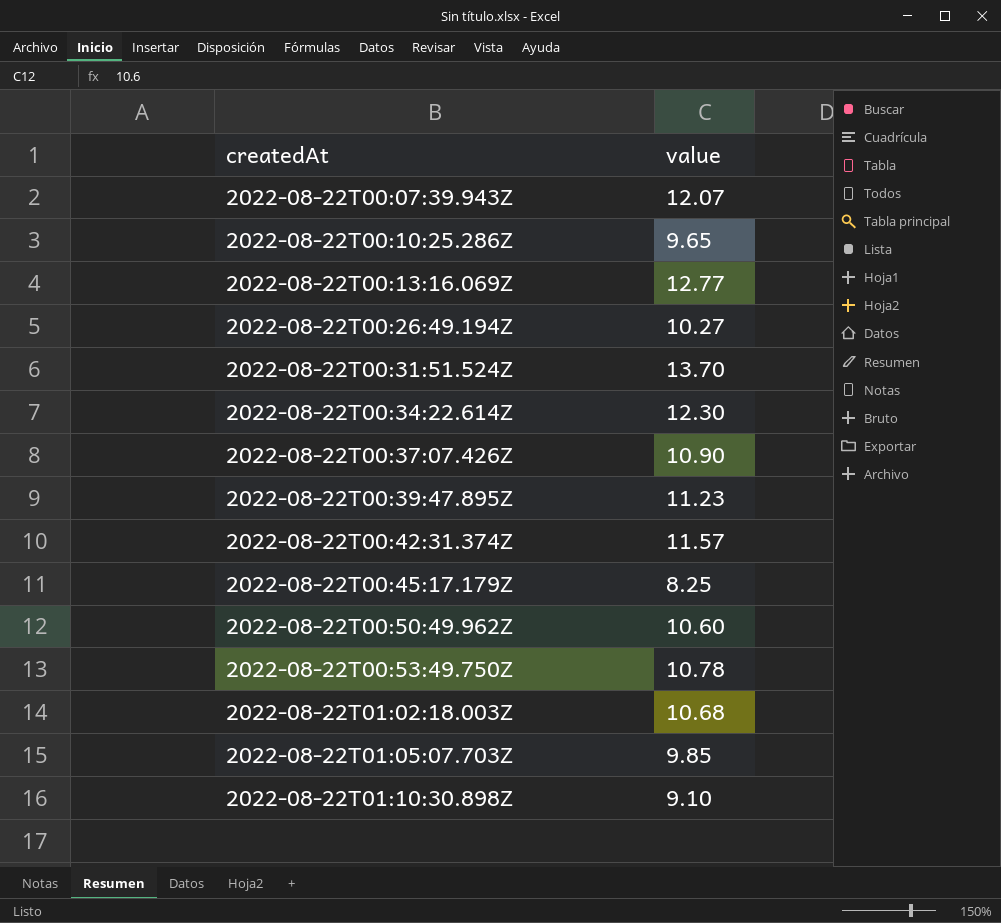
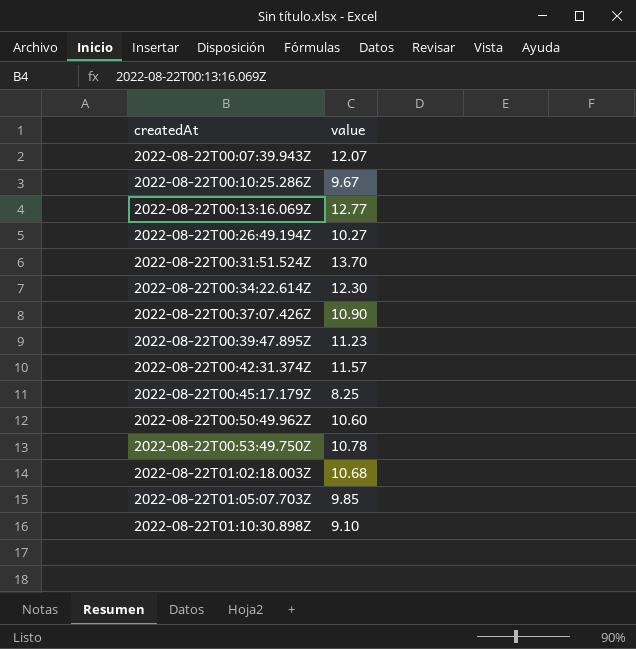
2022-08-22T00:10:25.286Z | value: 9.65 -> 9.67

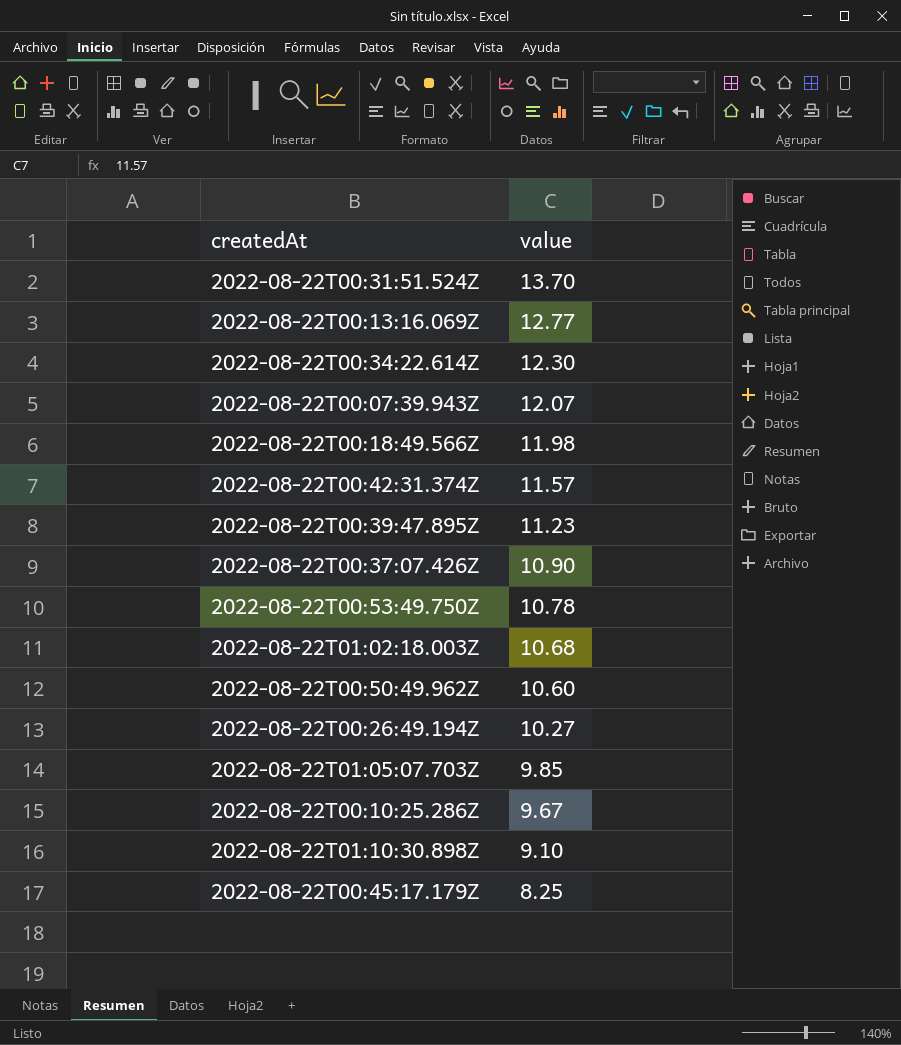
row order: createdAt ascending -> value descending
row 2022-08-22T00:18:49.566Z: none -> 11.98

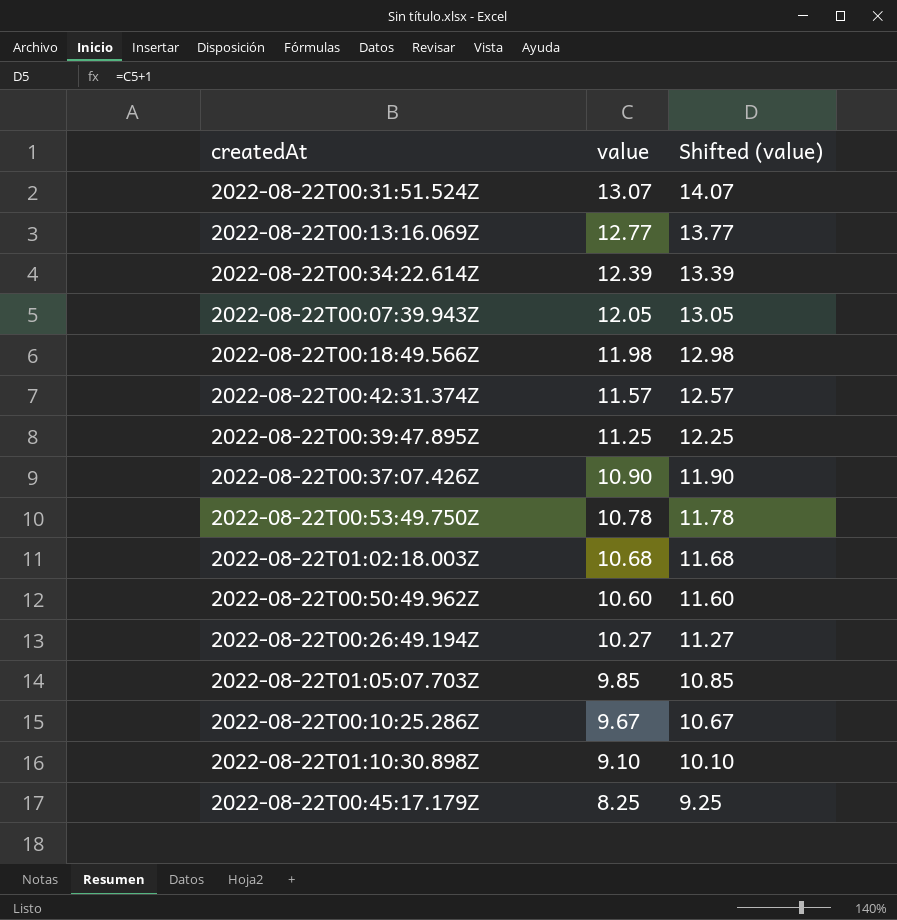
column Shifted (value) | formula: none -> [value] + 1
2022-08-22T00:31:51.524Z | value: 13.70 -> 13.07
2022-08-22T00:34:22.614Z | value: 12.30 -> 12.39
2022-08-22T00:07:39.943Z | value: 12.07 -> 12.05
2022-08-22T00:39:47.895Z | value: 11.23 -> 11.25

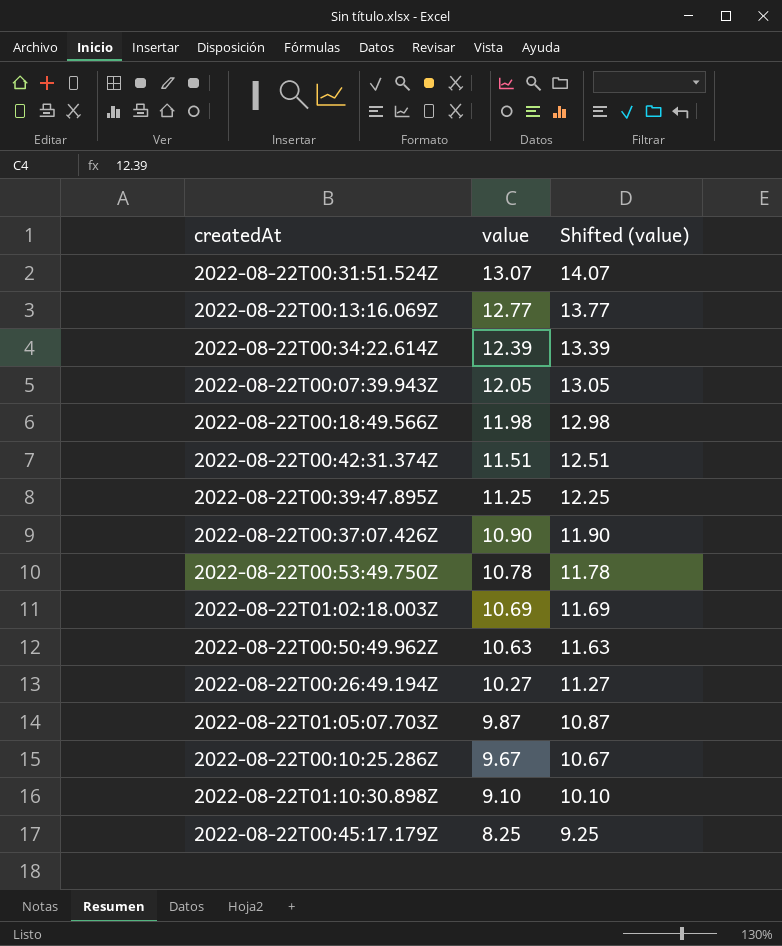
2022-08-22T00:42:31.374Z | value: 11.57 -> 11.51
2022-08-22T00:42:31.374Z | Shifted (value): 12.57 -> 12.51
2022-08-22T01:02:18.003Z | value: 10.68 -> 10.69
2022-08-22T01:02:18.003Z | Shifted (value): 11.68 -> 11.69
2022-08-22T00:50:49.962Z | value: 10.60 -> 10.63
2022-08-22T00:50:49.962Z | Shifted (value): 11.60 -> 11.63
2022-08-22T01:05:07.703Z | value: 9.85 -> 9.87
2022-08-22T01:05:07.703Z | Shifted (value): 10.85 -> 10.87

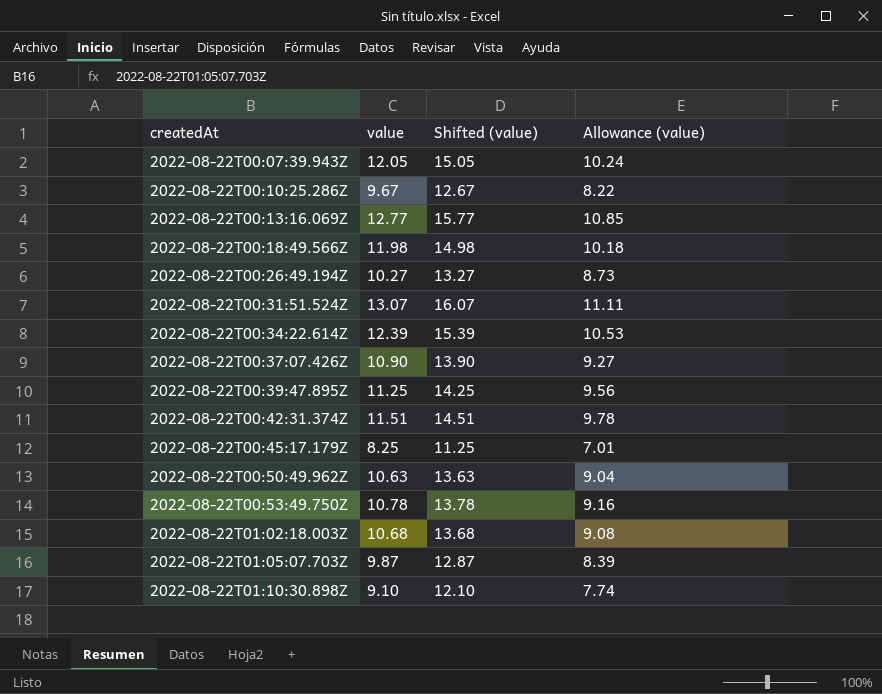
row order: value descending -> createdAt ascending
column Shifted (value) | formula: [value] + 1 -> [value] + 3
column Allowance (value) | formula: none -> [value] * 0.85
2022-08-22T01:02:18.003Z | value: 10.69 -> 10.68

